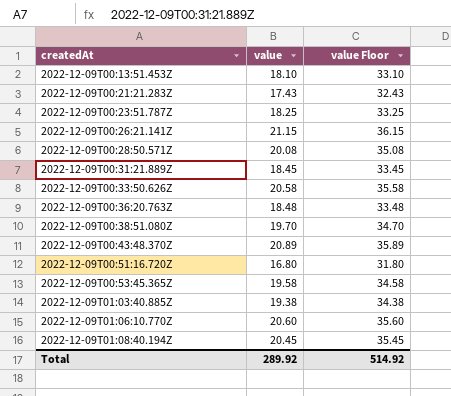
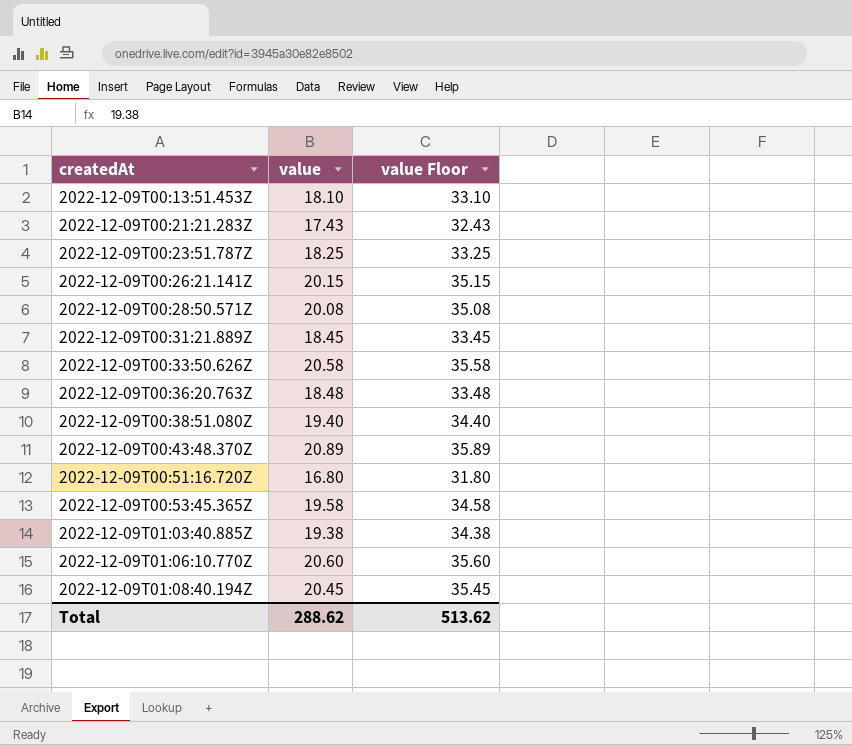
2022-12-09T00:26:21.141Z | value: 21.15 -> 20.15
2022-12-09T00:26:21.141Z | value Floor: 36.15 -> 35.15
2022-12-09T00:38:51.080Z | value: 19.70 -> 19.40
2022-12-09T00:38:51.080Z | value Floor: 34.70 -> 34.40
Total | value: 289.92 -> 288.62
Total | value Floor: 514.92 -> 513.62

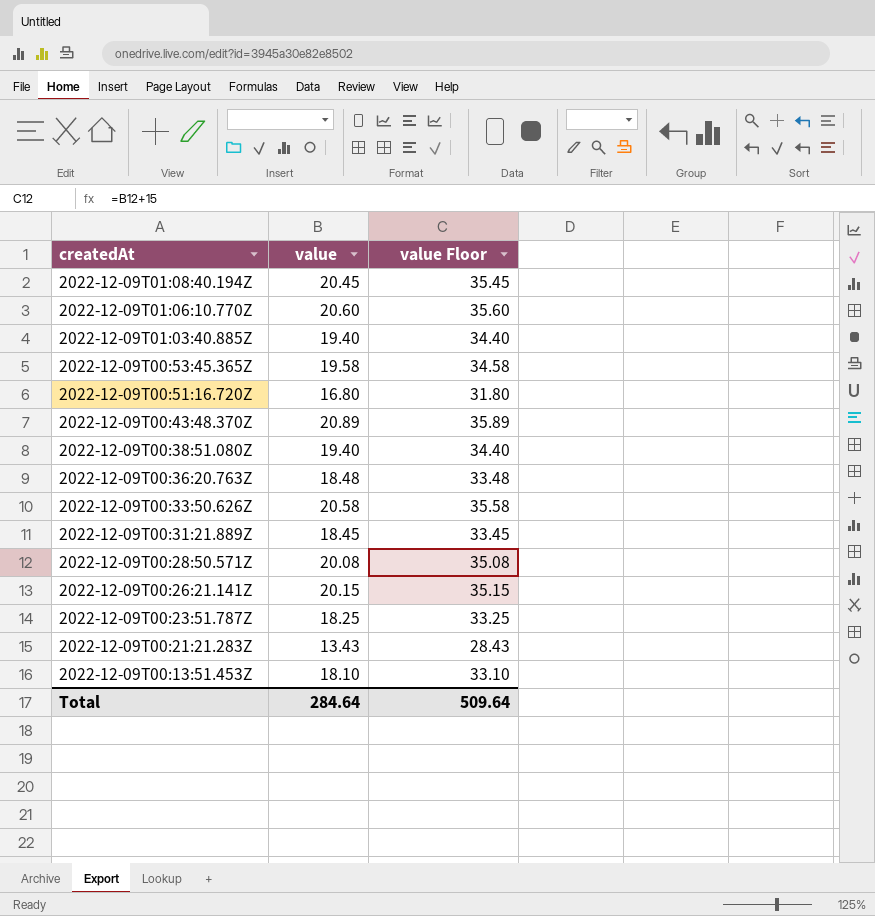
row order: createdAt ascending -> createdAt descending
2022-12-09T01:03:40.885Z | value: 19.38 -> 19.40
2022-12-09T01:03:40.885Z | value Floor: 34.38 -> 34.40
2022-12-09T00:21:21.283Z | value: 17.43 -> 13.43
2022-12-09T00:21:21.283Z | value Floor: 32.43 -> 28.43
Total | value: 288.62 -> 284.64
Total | value Floor: 513.62 -> 509.64

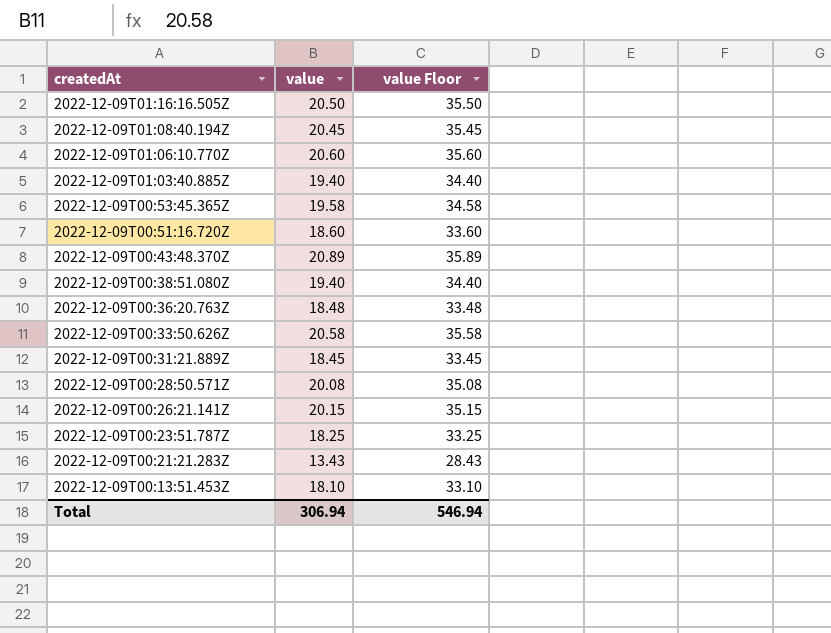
row 2022-12-09T01:16:16.505Z: none -> 20.50 | 35.50
2022-12-09T00:51:16.720Z | value: 16.80 -> 18.60
2022-12-09T00:51:16.720Z | value Floor: 31.80 -> 33.60
Total | value: 284.64 -> 306.94
Total | value Floor: 509.64 -> 546.94

